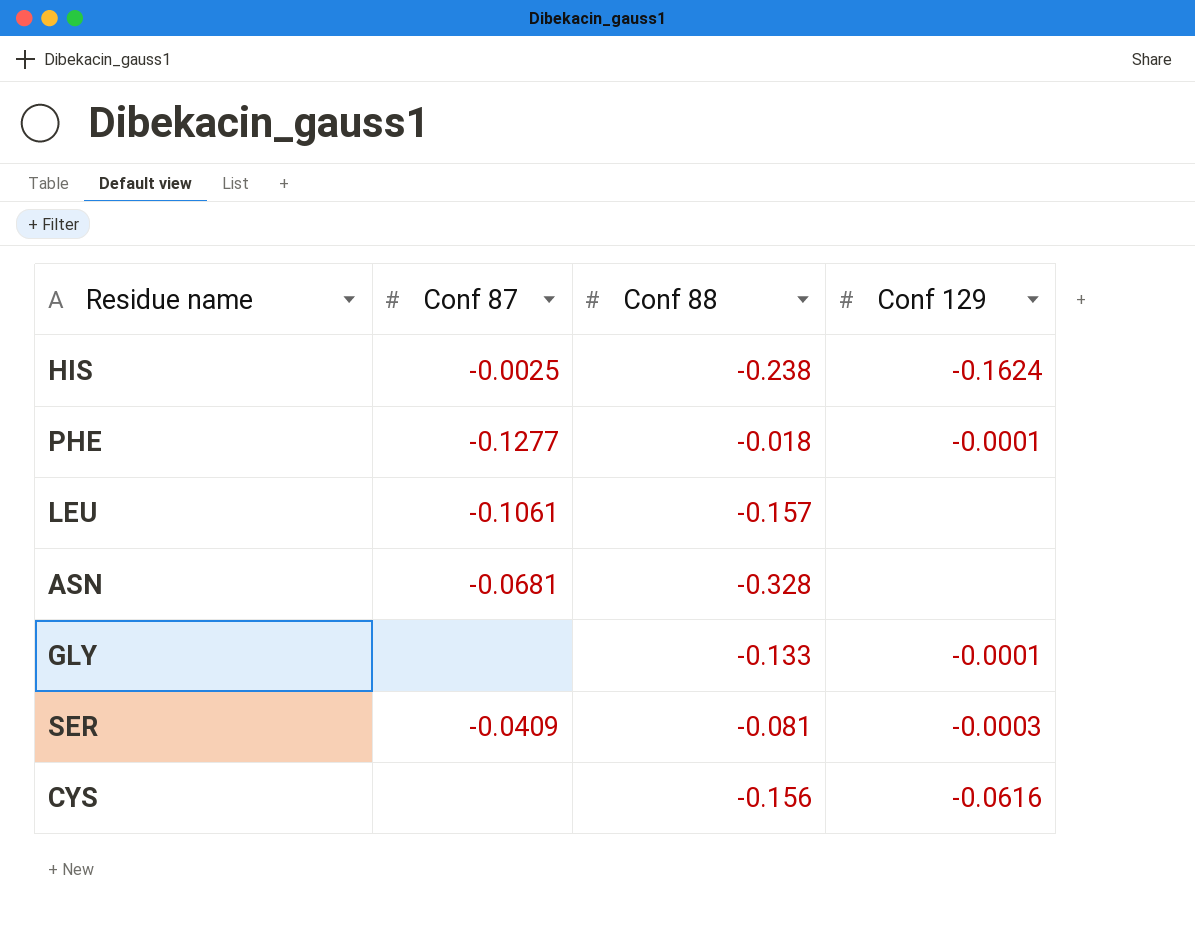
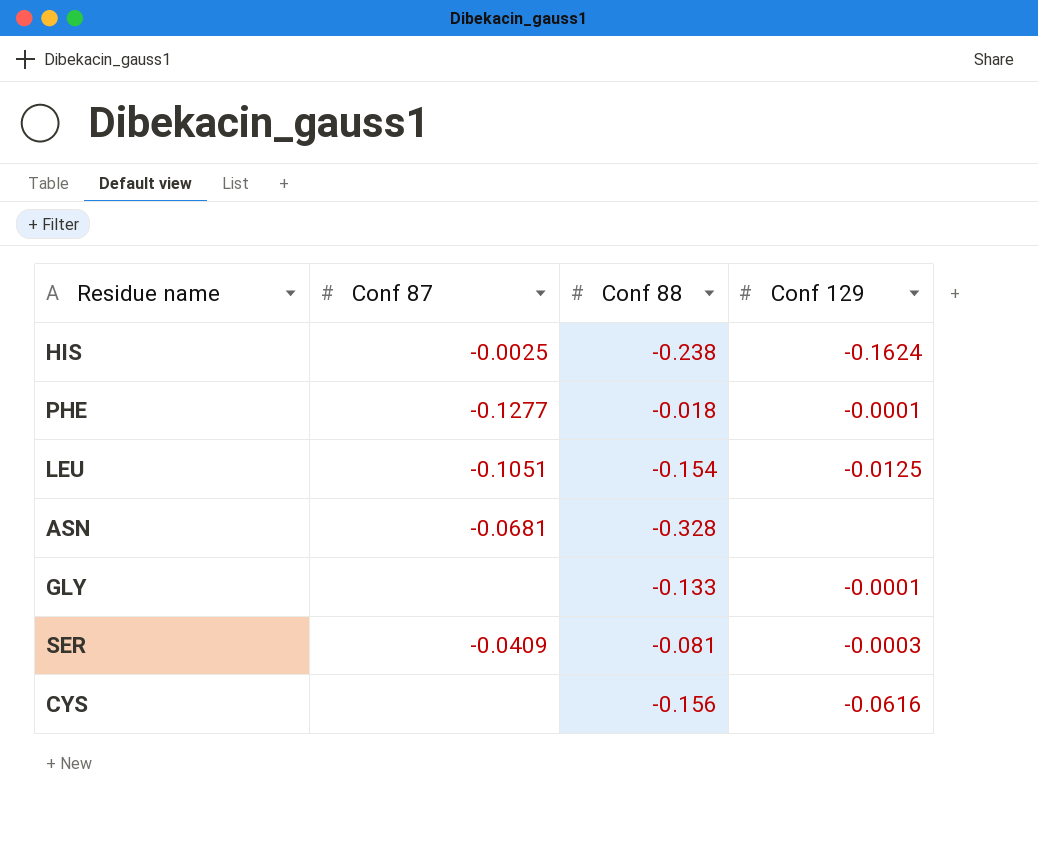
LEU | Conf 87: -0.1061 -> -0.1051
LEU | Conf 88: -0.157 -> -0.154
LEU | Conf 129: none -> -0.0125

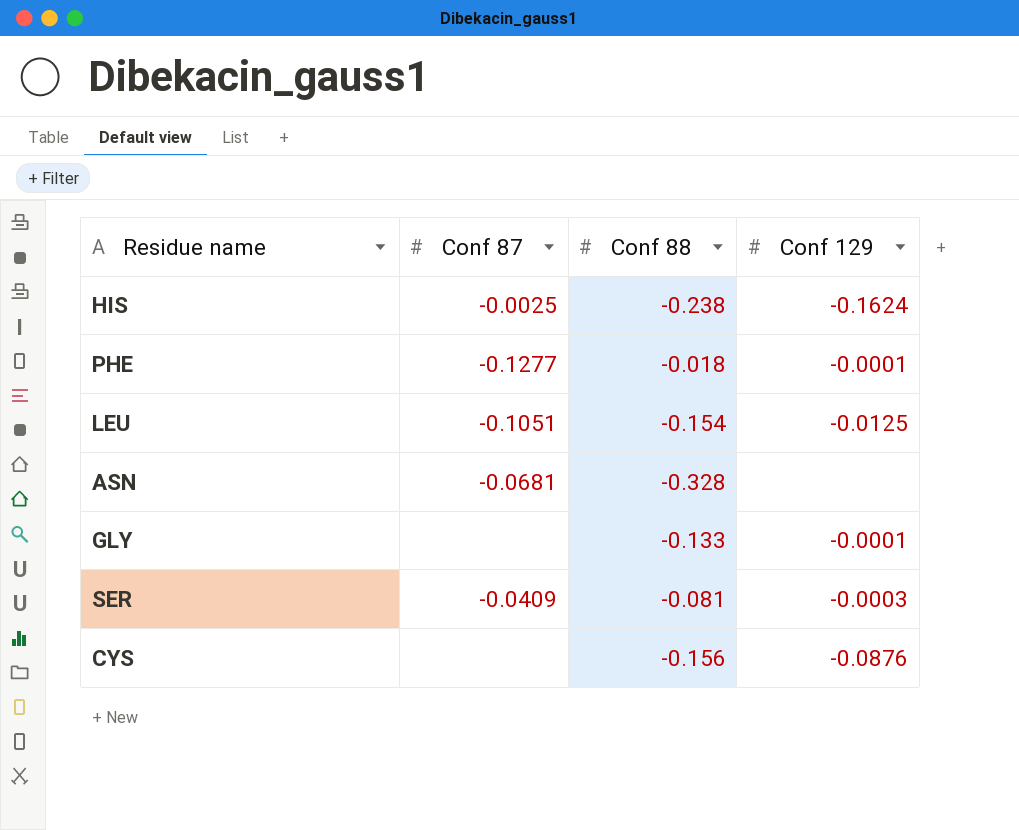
CYS | Conf 129: -0.0616 -> -0.0876

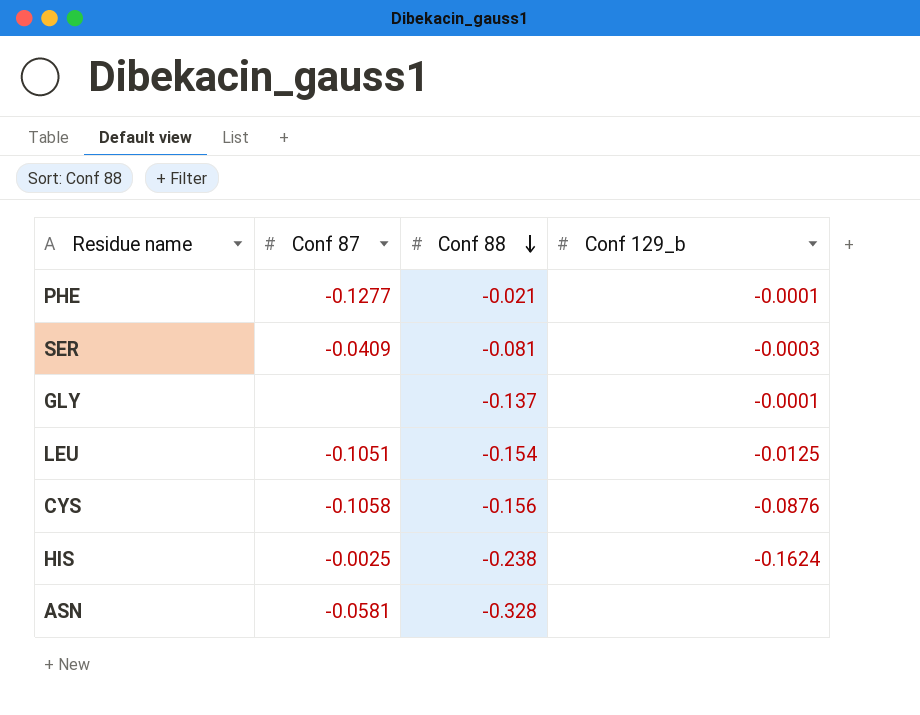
row order: none -> Conf 88 descending
column name: Conf 129 -> Conf 129_b
PHE | Conf 88: -0.018 -> -0.021
GLY | Conf 88: -0.133 -> -0.137
CYS | Conf 87: none -> -0.1058
ASN | Conf 87: -0.0681 -> -0.0581

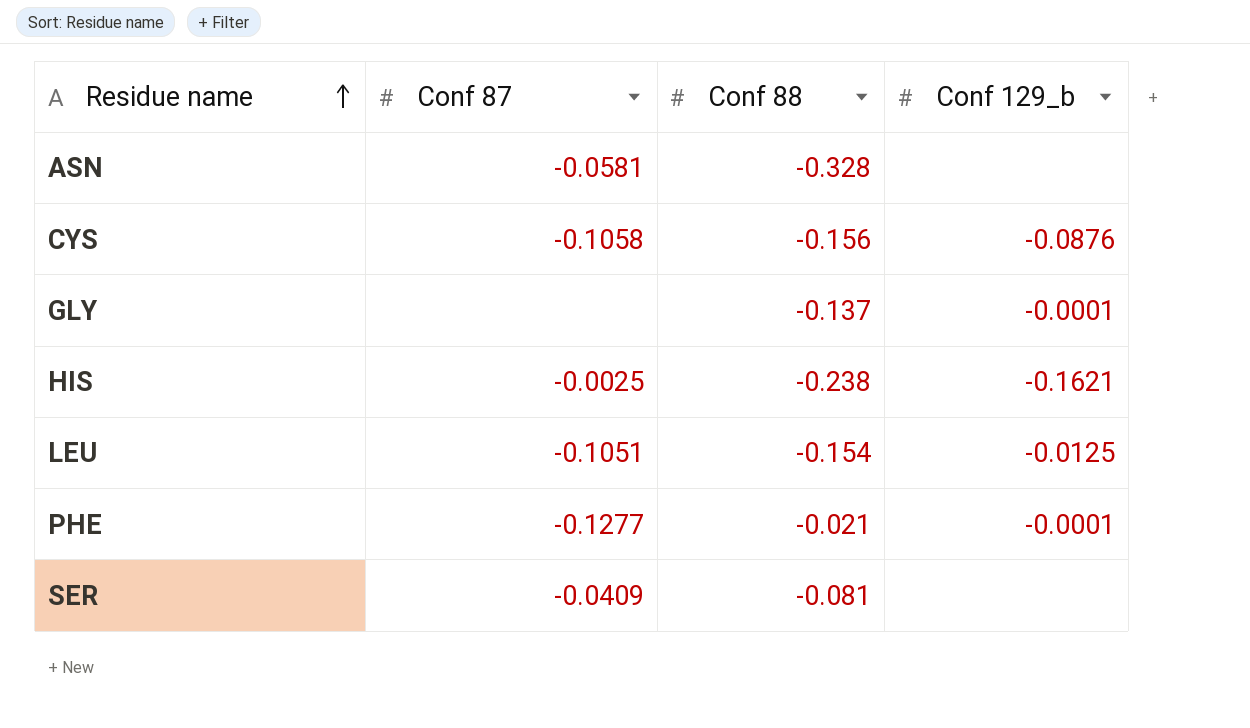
row order: Conf 88 descending -> Residue name ascending
HIS | Conf 129_b: -0.1624 -> -0.1621
SER | Conf 129_b: -0.0003 -> none

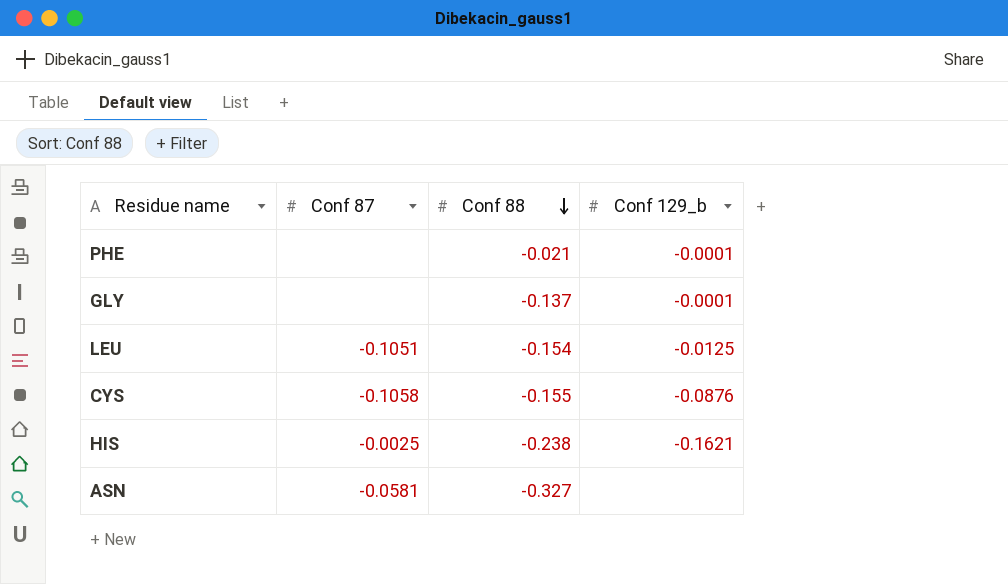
row order: Residue name ascending -> Conf 88 descending
row SER: -0.0409 | -0.081 | none -> none
PHE | Conf 87: -0.1277 -> none
CYS | Conf 88: -0.156 -> -0.155
ASN | Conf 88: -0.328 -> -0.327

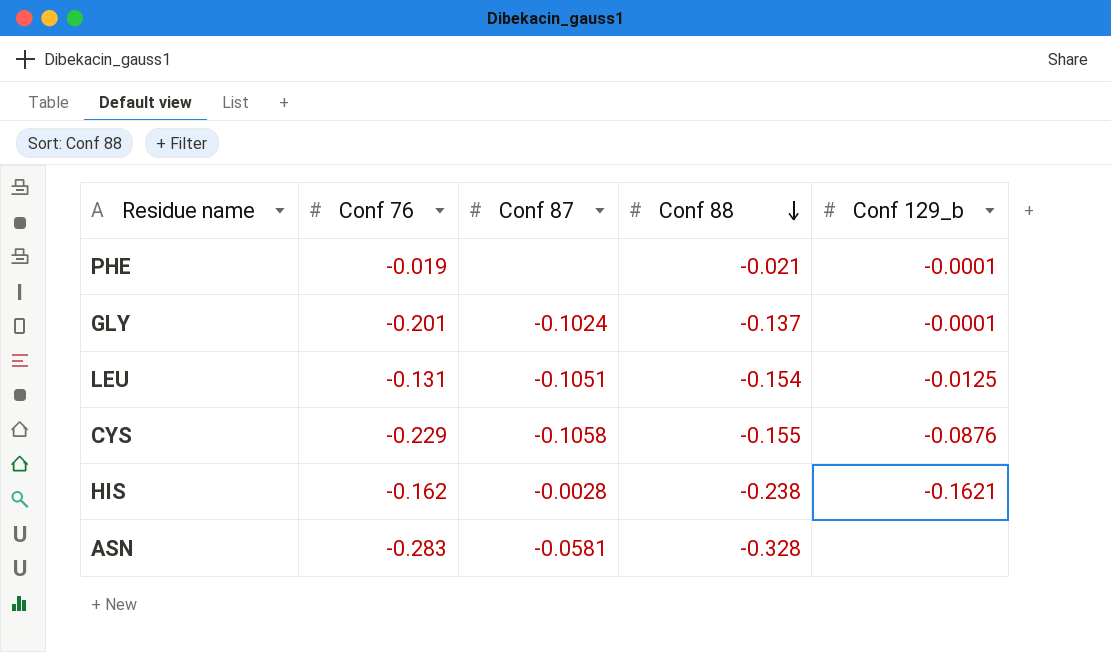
column Conf 76 | position: none -> 2
GLY | Conf 87: none -> -0.1024
HIS | Conf 87: -0.0025 -> -0.0028
ASN | Conf 88: -0.327 -> -0.328

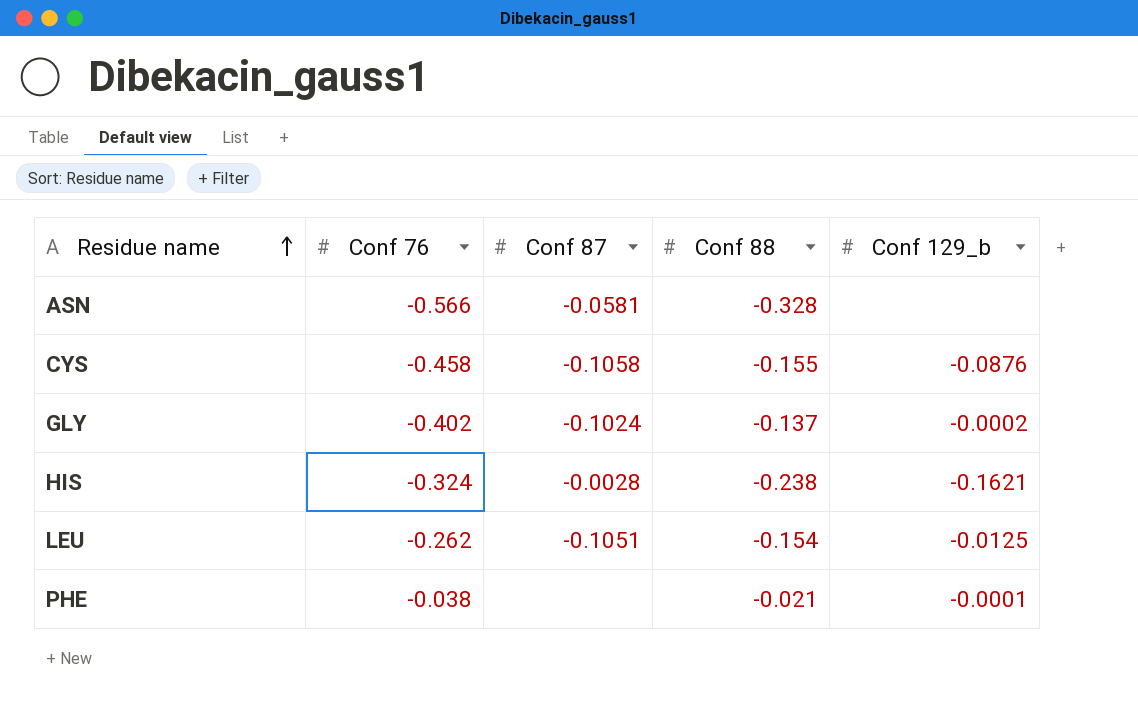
row order: Conf 88 descending -> Residue name ascending
ASN | Conf 76: -0.283 -> -0.566
CYS | Conf 76: -0.229 -> -0.458
GLY | Conf 76: -0.201 -> -0.402
GLY | Conf 129_b: -0.0001 -> -0.0002
HIS | Conf 76: -0.162 -> -0.324
LEU | Conf 76: -0.131 -> -0.262
PHE | Conf 76: -0.019 -> -0.038

